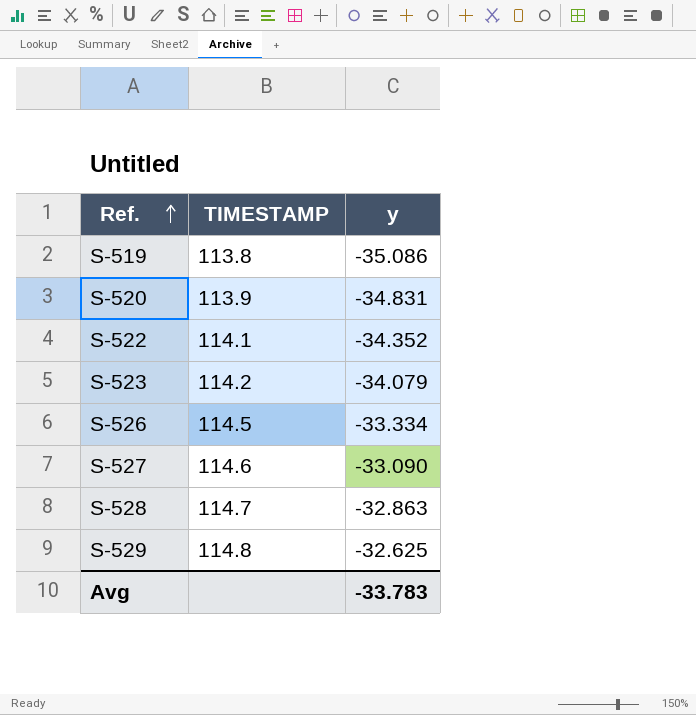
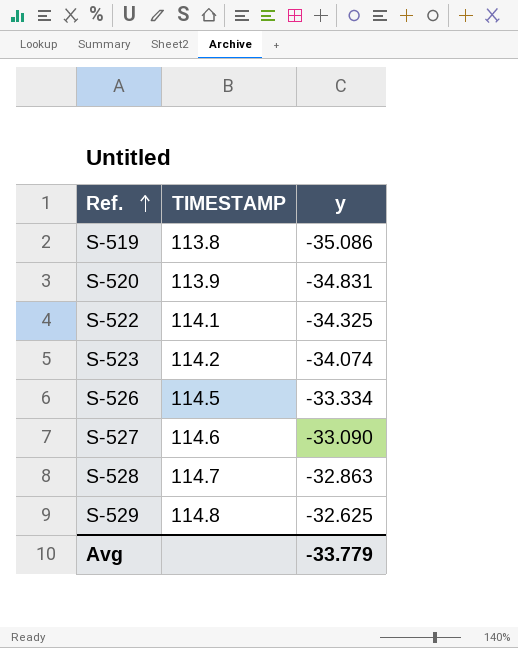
S-522 | y: -34.352 -> -34.325
S-523 | y: -34.079 -> -34.074
Avg | y: -33.783 -> -33.779

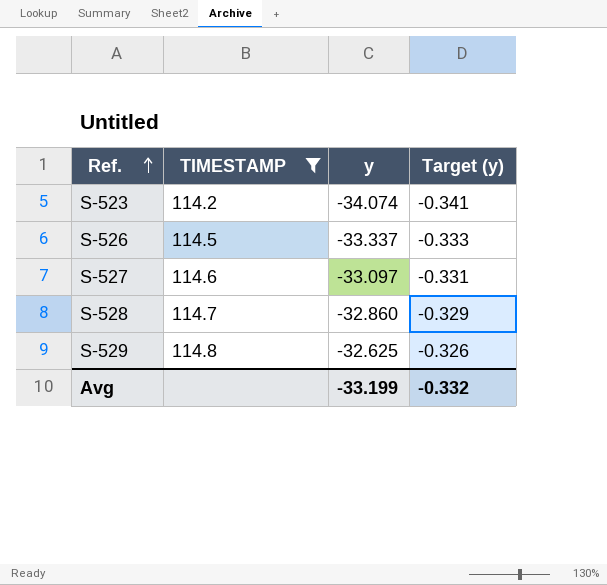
filter: none -> TIMESTAMP >= 114.2
column Target (y) | formula: none -> [y] * 0.01
S-526 | y: -33.334 -> -33.337
S-527 | y: -33.090 -> -33.097
S-528 | y: -32.863 -> -32.860
Avg | y: -33.779 -> -33.199

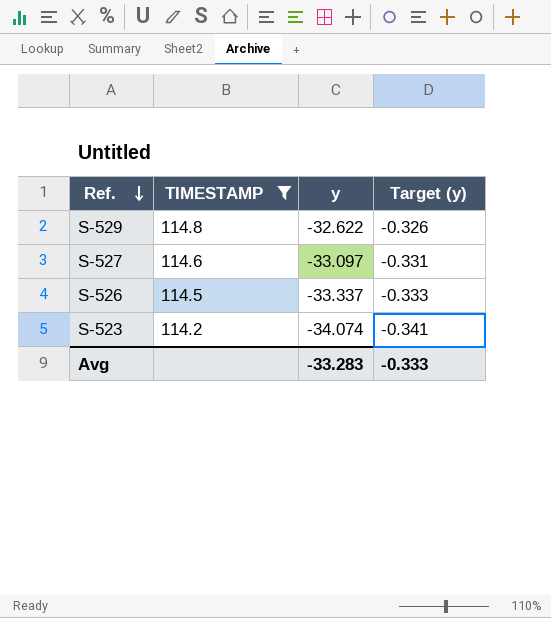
row order: Ref. ascending -> Ref. descending
row S-528: 114.7 | -32.860 | -0.329 -> none
S-529 | y: -32.625 -> -32.622
Avg | y: -33.199 -> -33.283
Avg | Target (y): -0.332 -> -0.333

